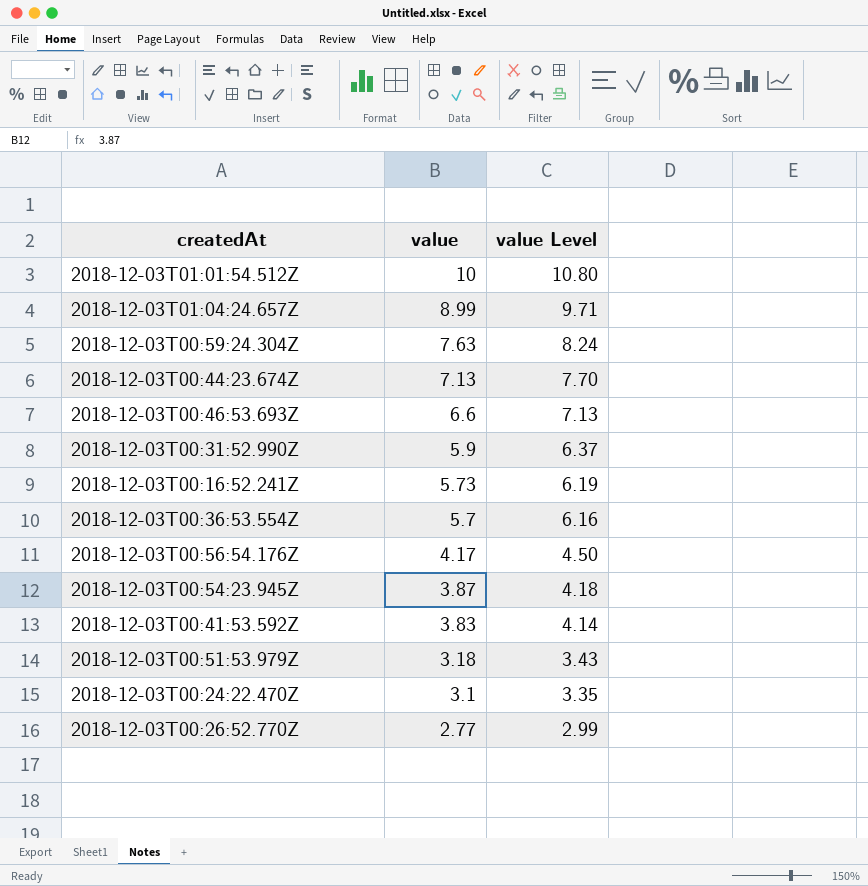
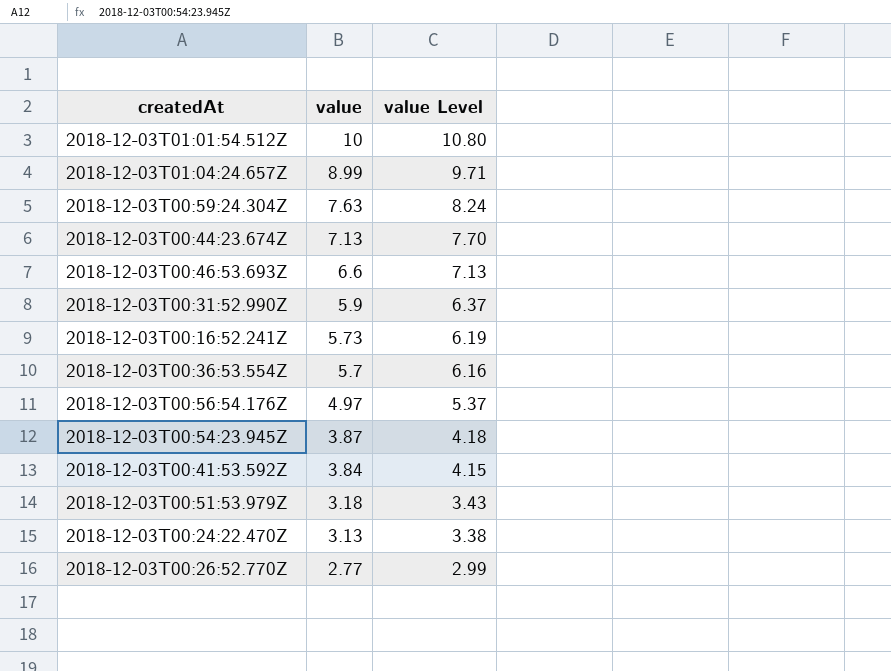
2018-12-03T00:56:54.176Z | value: 4.17 -> 4.97
2018-12-03T00:56:54.176Z | value Level: 4.50 -> 5.37
2018-12-03T00:41:53.592Z | value: 3.83 -> 3.84
2018-12-03T00:41:53.592Z | value Level: 4.14 -> 4.15
2018-12-03T00:24:22.470Z | value: 3.1 -> 3.13
2018-12-03T00:24:22.470Z | value Level: 3.35 -> 3.38

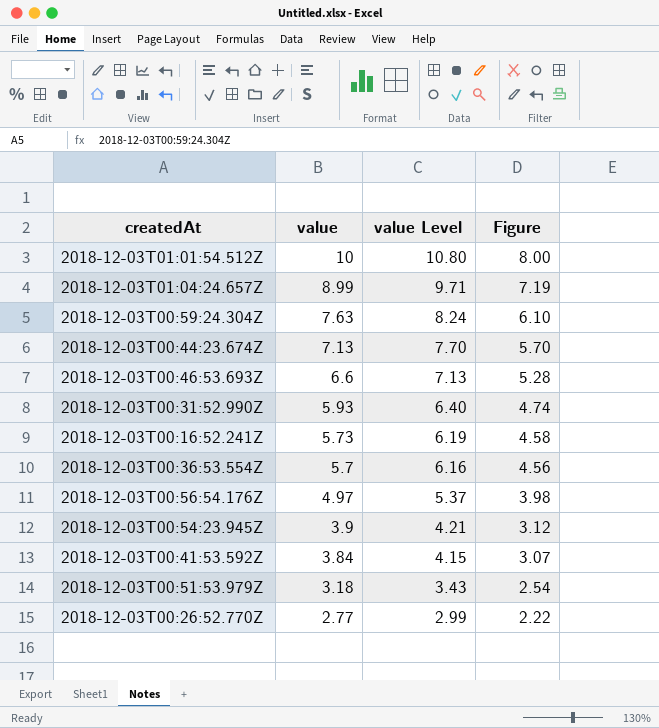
column Figure | formula: none -> [value] * 0.8
row 2018-12-03T00:24:22.470Z: 3.13 | 3.38 -> none
2018-12-03T00:31:52.990Z | value: 5.9 -> 5.93
2018-12-03T00:31:52.990Z | value Level: 6.37 -> 6.40
2018-12-03T00:54:23.945Z | value: 3.87 -> 3.9
2018-12-03T00:54:23.945Z | value Level: 4.18 -> 4.21

